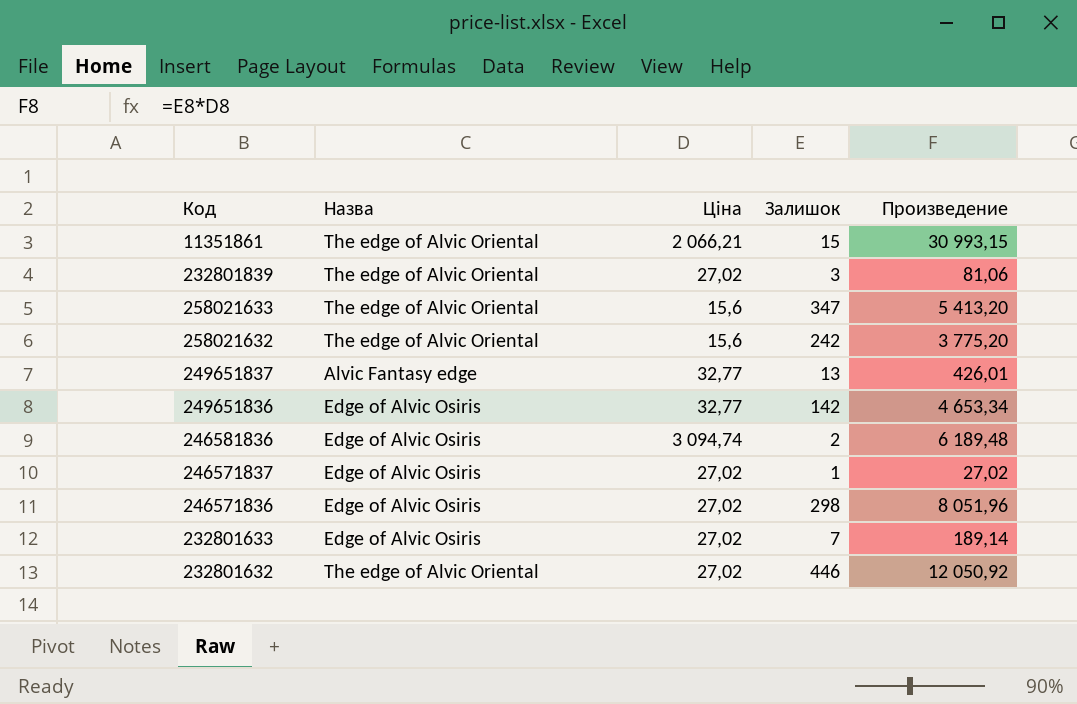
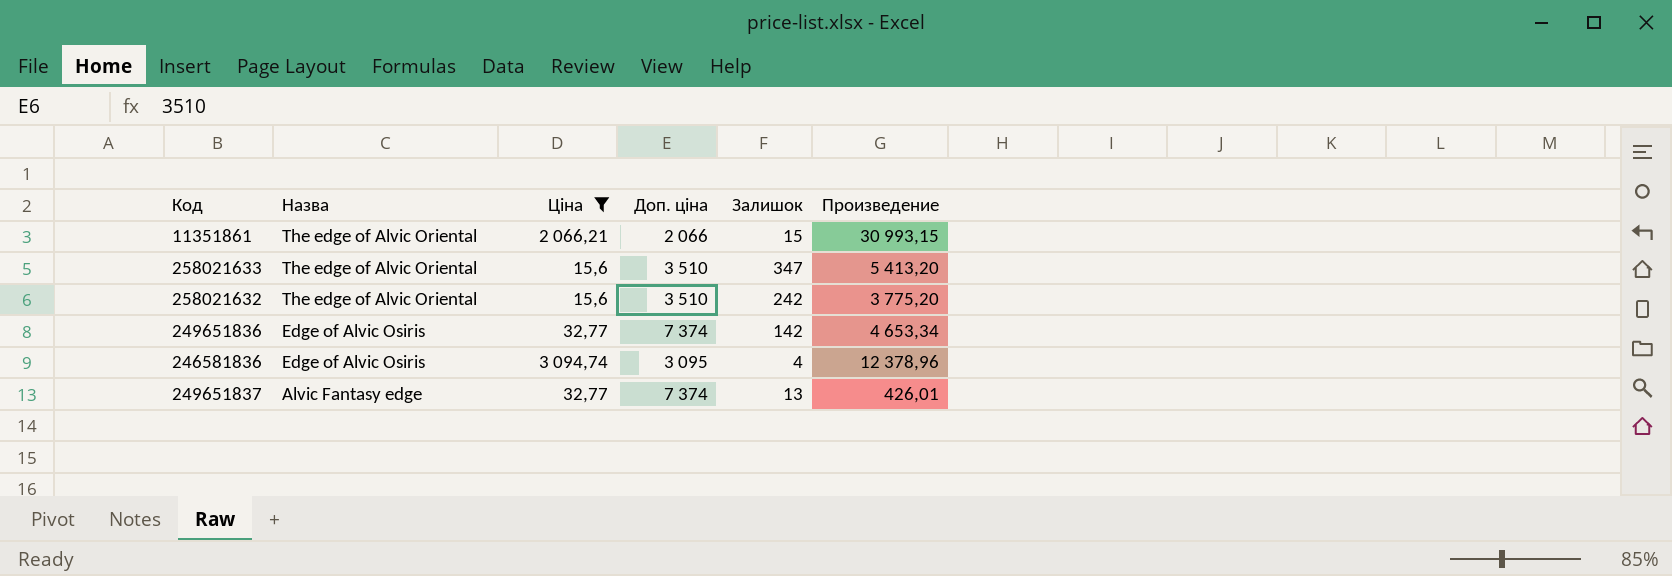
filter: none -> Ціна != 27,02
row order: none -> Назва descending
column Доп. ціна | position: none -> 4
246581836 | Залишок: 2 -> 4
246581836 | Произведение: 6 189,48 -> 12 378,96

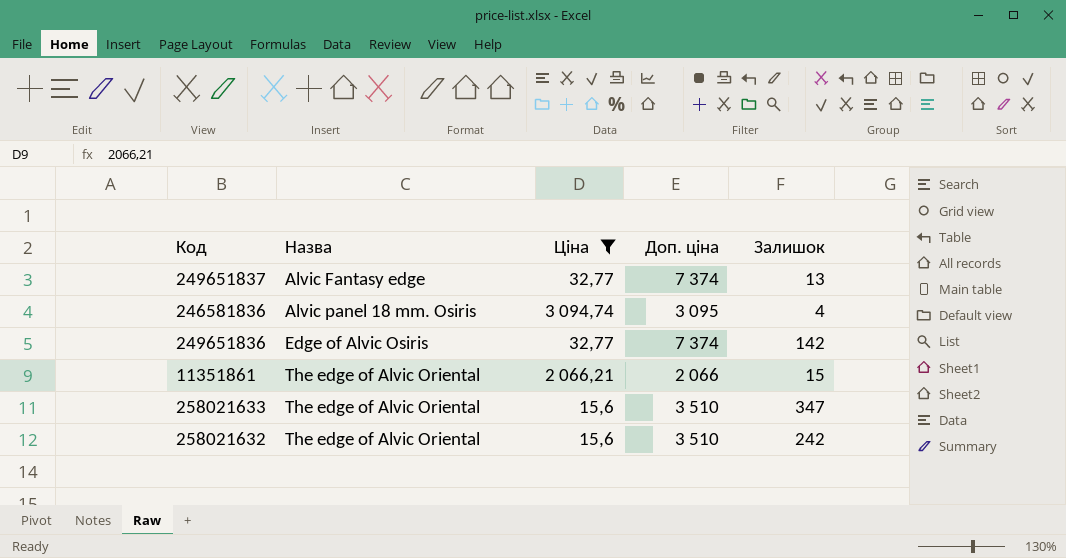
row order: Назва descending -> Назва ascending
column Произведение | formula: [Ціна] * [Залишок] -> none
246581836 | Назва: Edge of Alvic Osiris -> Alvic panel 18 mm. Osiris

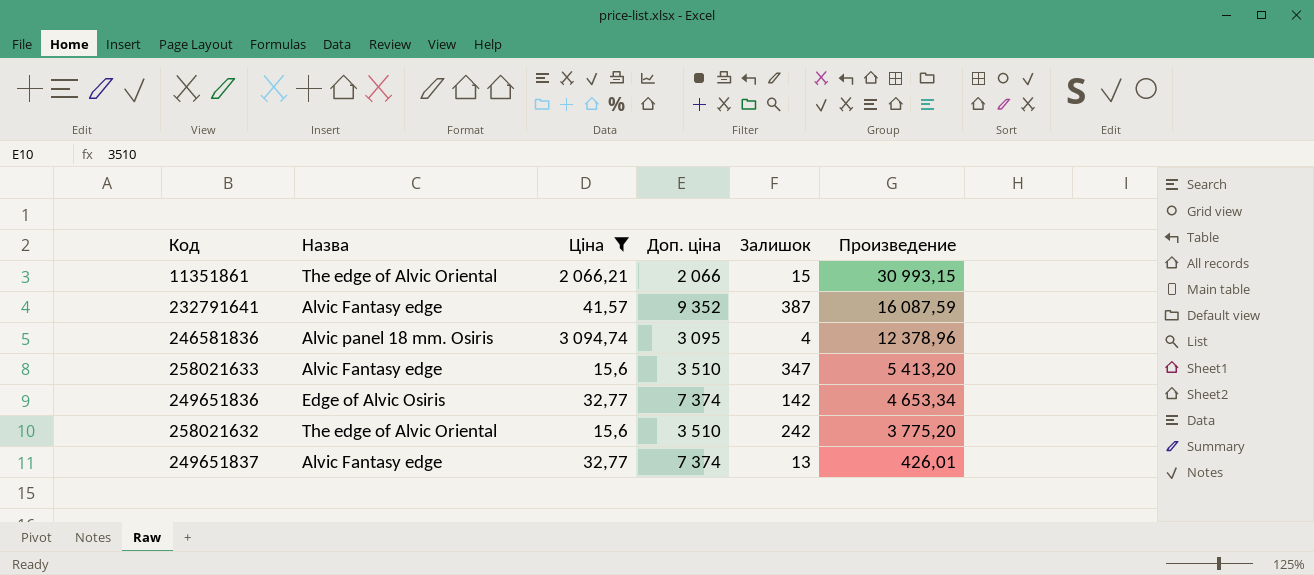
row order: Назва ascending -> Произведение descending
column Произведение | formula: none -> [Ціна] * [Залишок]
row 232791641: none -> Alvic Fantasy edge | 41,57 | 9 352 | 387 | 16 087,59
258021633 | Назва: The edge of Alvic Oriental -> Alvic Fantasy edge

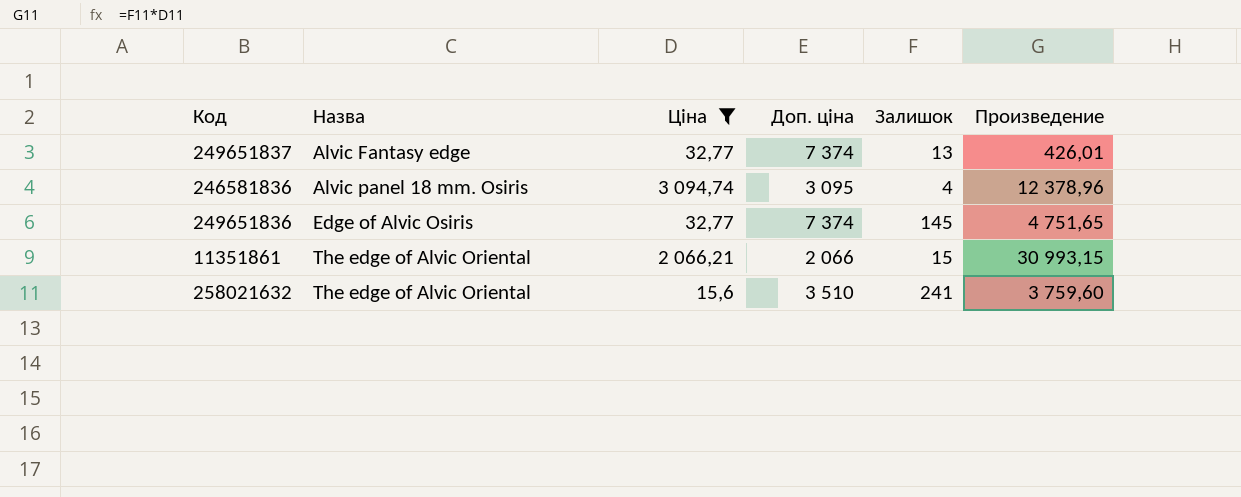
row order: Произведение descending -> Назва ascending
row 232791641: Alvic Fantasy edge | 41,57 | 9 352 | 387 | 16 087,59 -> none
row 258021633: Alvic Fantasy edge | 15,6 | 3 510 | 347 | 5 413,20 -> none
249651836 | Залишок: 142 -> 145
249651836 | Произведение: 4 653,34 -> 4 751,65
258021632 | Залишок: 242 -> 241
258021632 | Произведение: 3 775,20 -> 3 759,60

